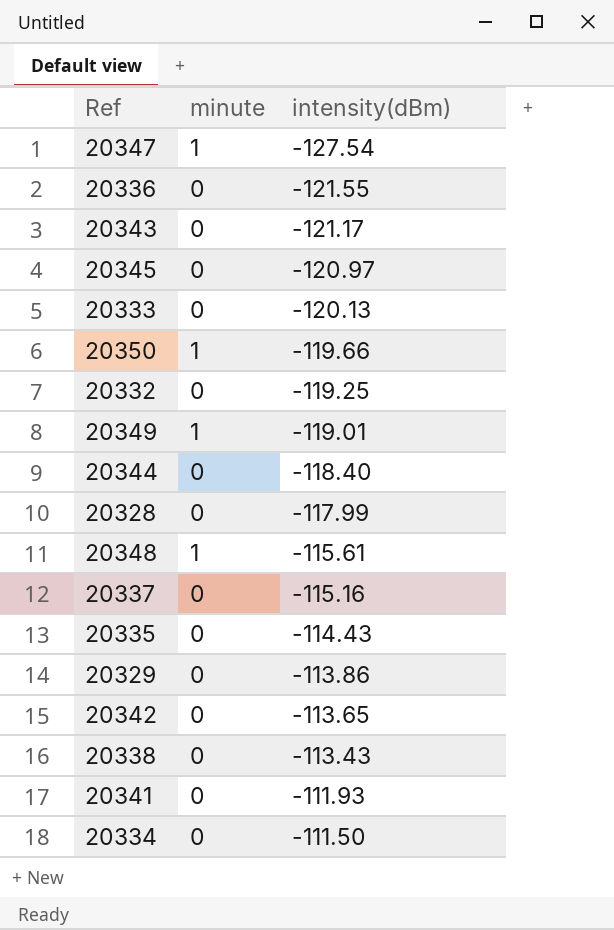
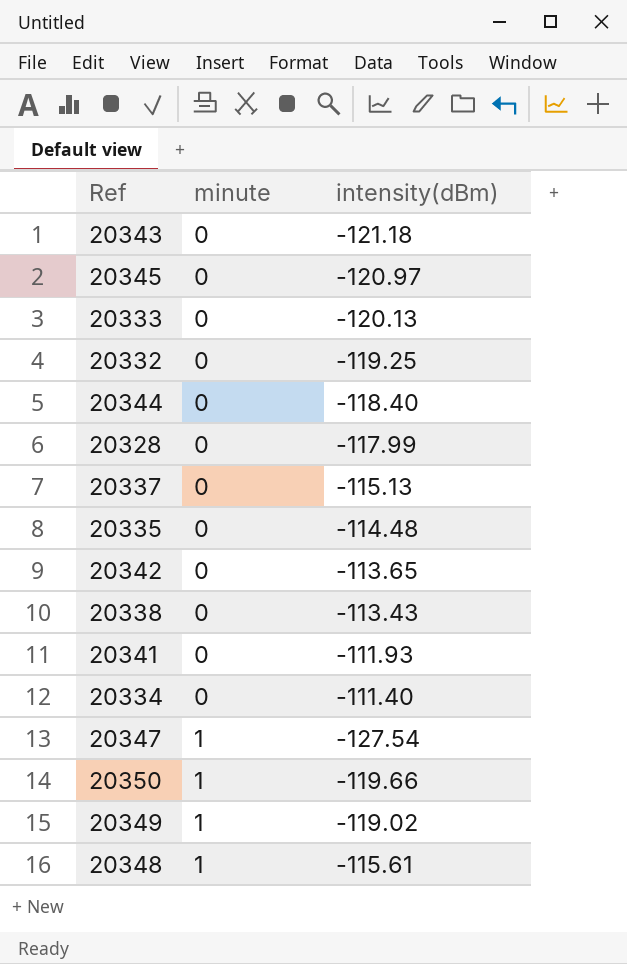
row order: intensity(dBm) ascending -> minute ascending
row 20336: 0 | -121.55 -> none
row 20329: 0 | -113.86 -> none
20343 | intensity(dBm): -121.17 -> -121.18
20337 | intensity(dBm): -115.16 -> -115.13
20335 | intensity(dBm): -114.43 -> -114.48
20334 | intensity(dBm): -111.50 -> -111.40
20349 | intensity(dBm): -119.01 -> -119.02

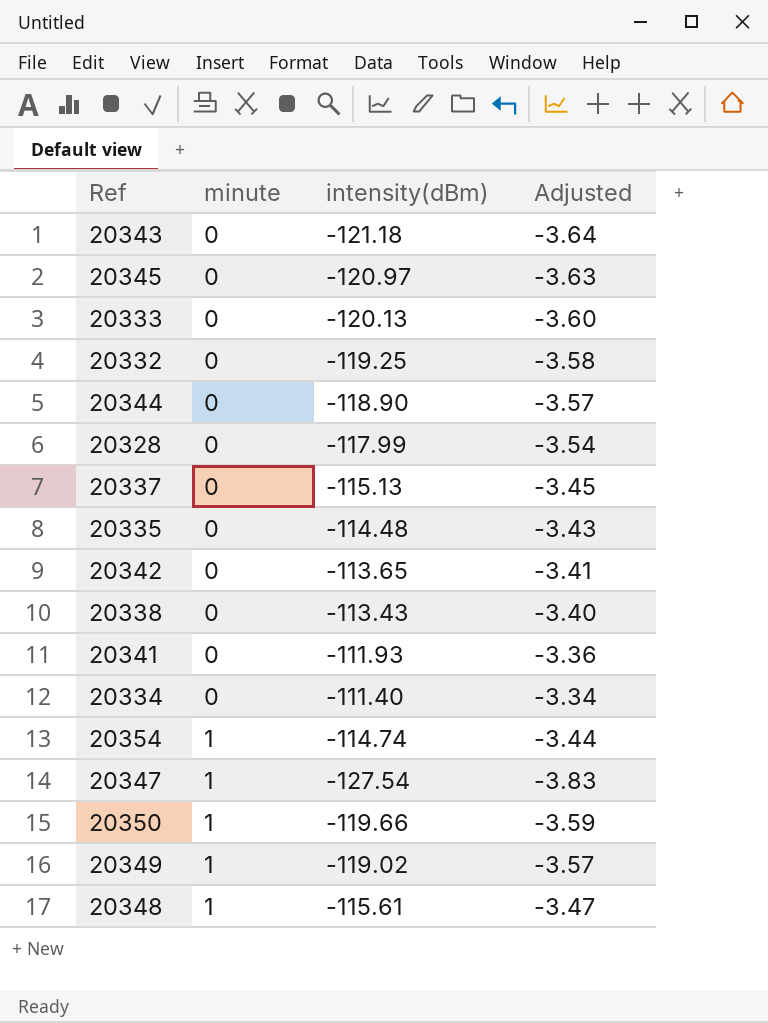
column Adjusted | formula: none -> [intensity(dBm)] * 0.03
20344 | intensity(dBm): -118.40 -> -118.90
row 20354: none -> 1 | -114.74 | -3.44

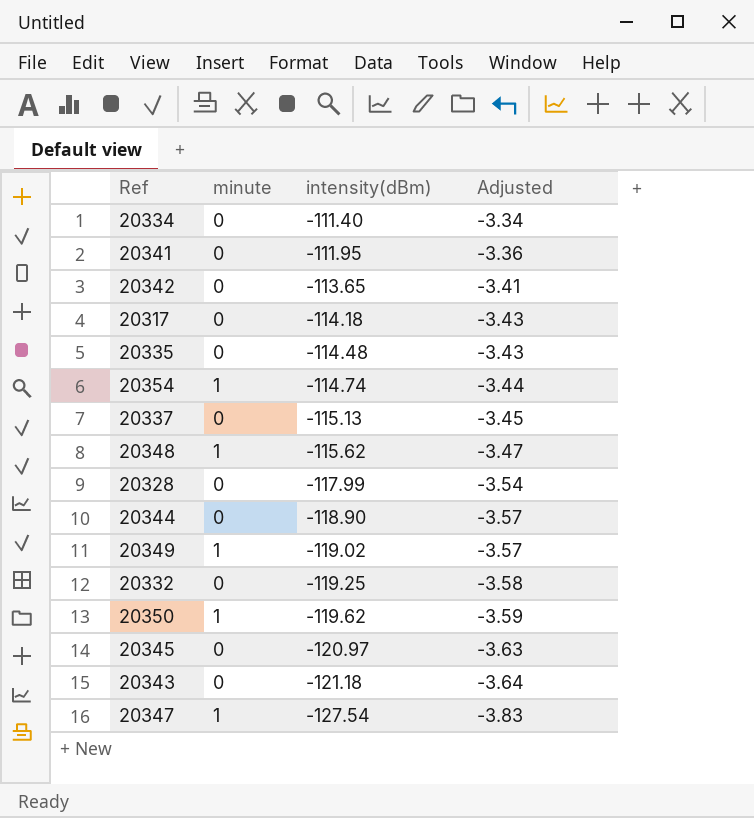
row order: minute ascending -> intensity(dBm) descending
row 20333: 0 | -120.13 | -3.60 -> none
row 20338: 0 | -113.43 | -3.40 -> none
20341 | intensity(dBm): -111.93 -> -111.95
row 20317: none -> 0 | -114.18 | -3.43
20348 | intensity(dBm): -115.61 -> -115.62
20350 | intensity(dBm): -119.66 -> -119.62

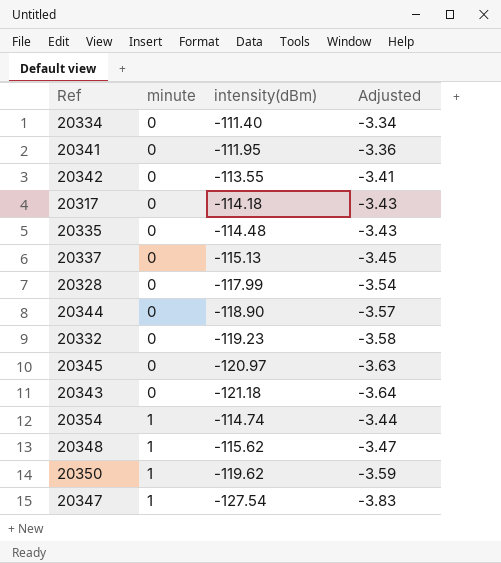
row order: intensity(dBm) descending -> minute ascending
row 20349: 1 | -119.02 | -3.57 -> none
20342 | intensity(dBm): -113.65 -> -113.55
20332 | intensity(dBm): -119.25 -> -119.23

